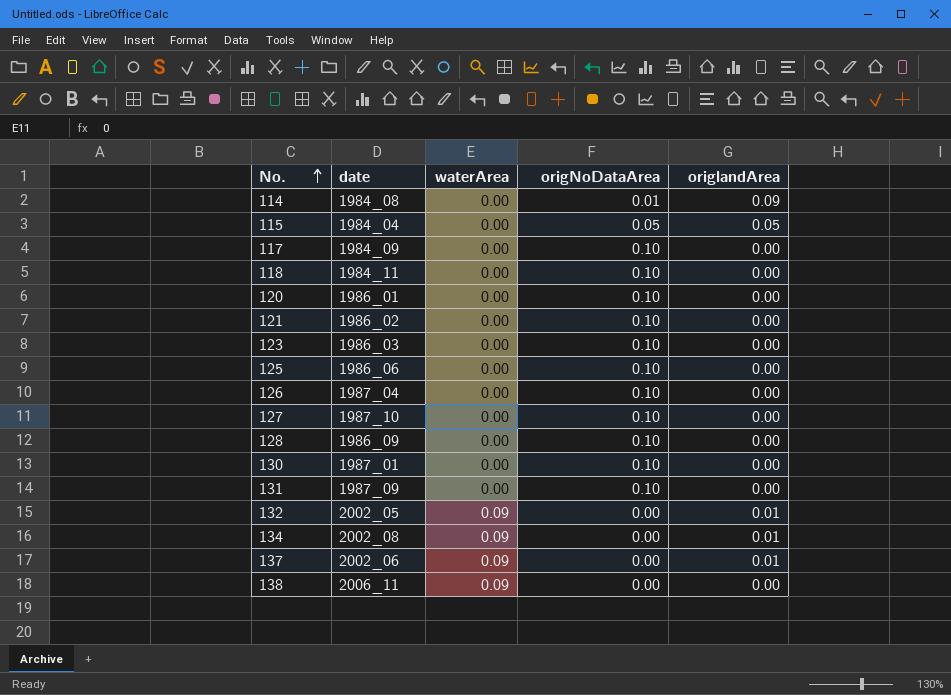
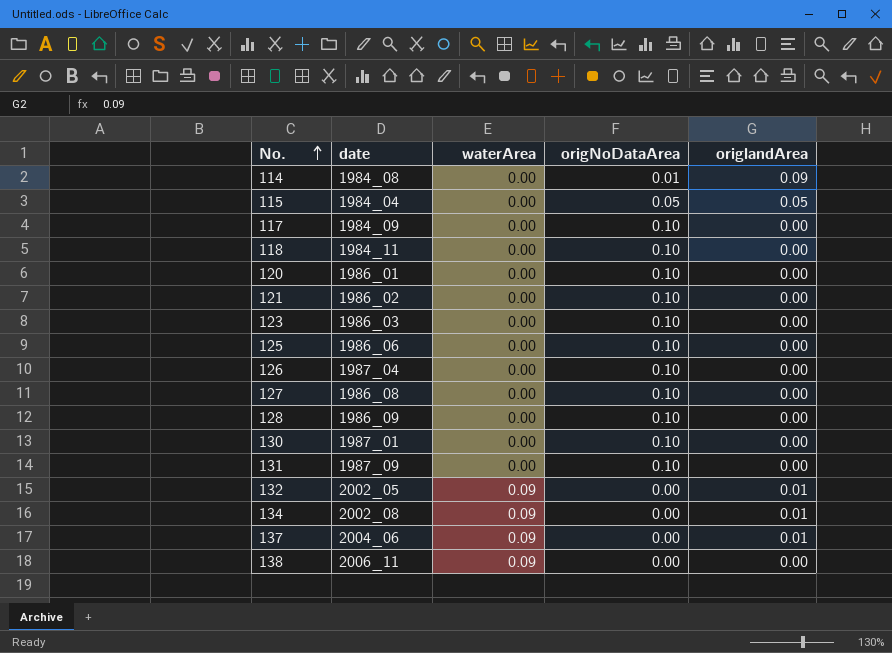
127 | date: 1987_10 -> 1986_08
137 | date: 2002_06 -> 2004_06

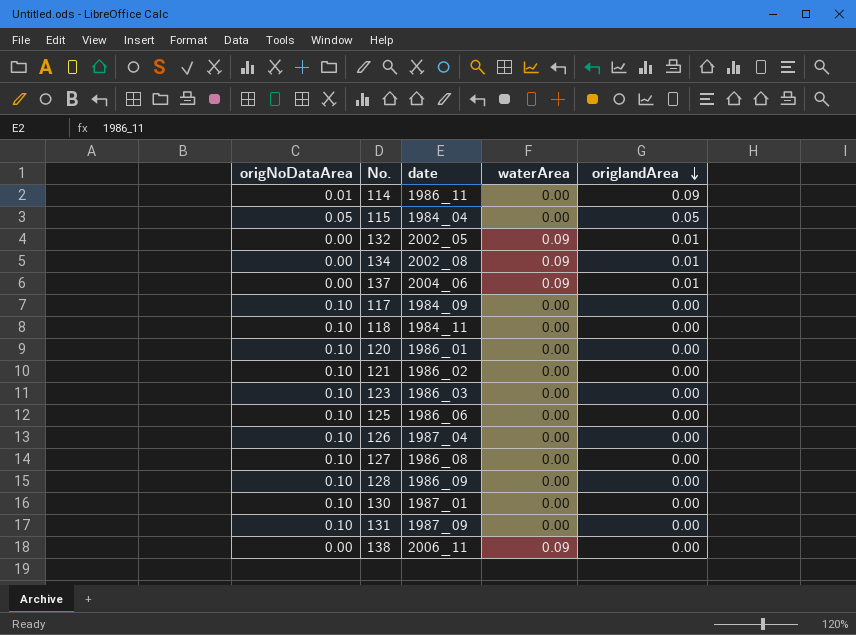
row order: No. ascending -> origlandArea descending
column origNoDataArea | position: 4 -> 1
114 | date: 1984_08 -> 1986_11

